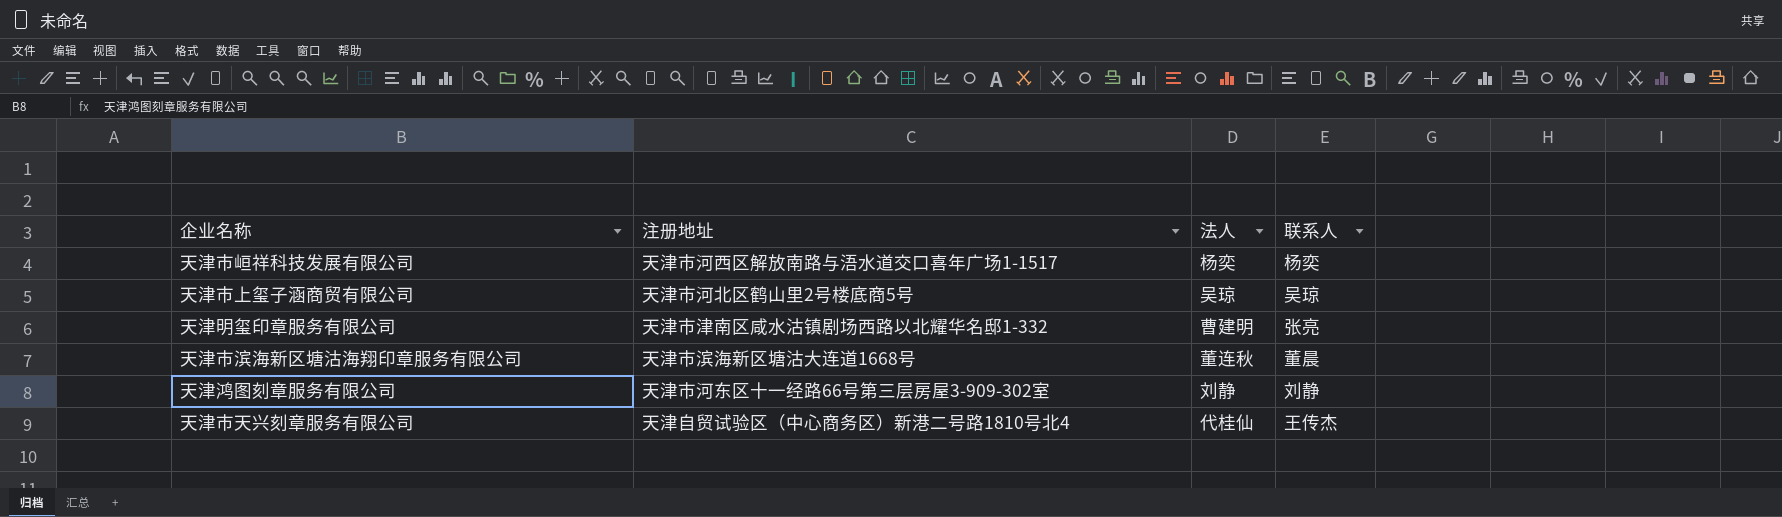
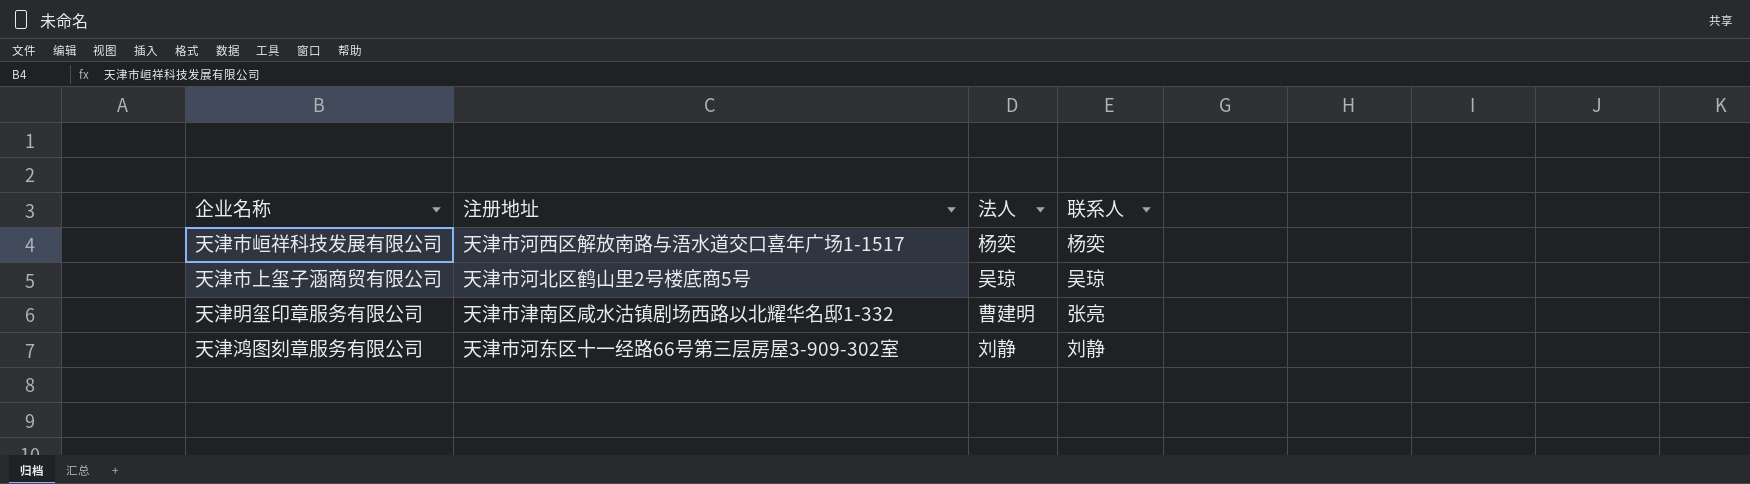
row 天津市滨海新区塘沽海翔印章服务有限公司: 天津市滨海新区塘沽大连道1668号 | 董连秋 | 董晨 -> none
row 天津市天兴刻章服务有限公司: 天津自贸试验区（中心商务区）新港二号路1810号北4 | 代桂仙 | 王传杰 -> none

